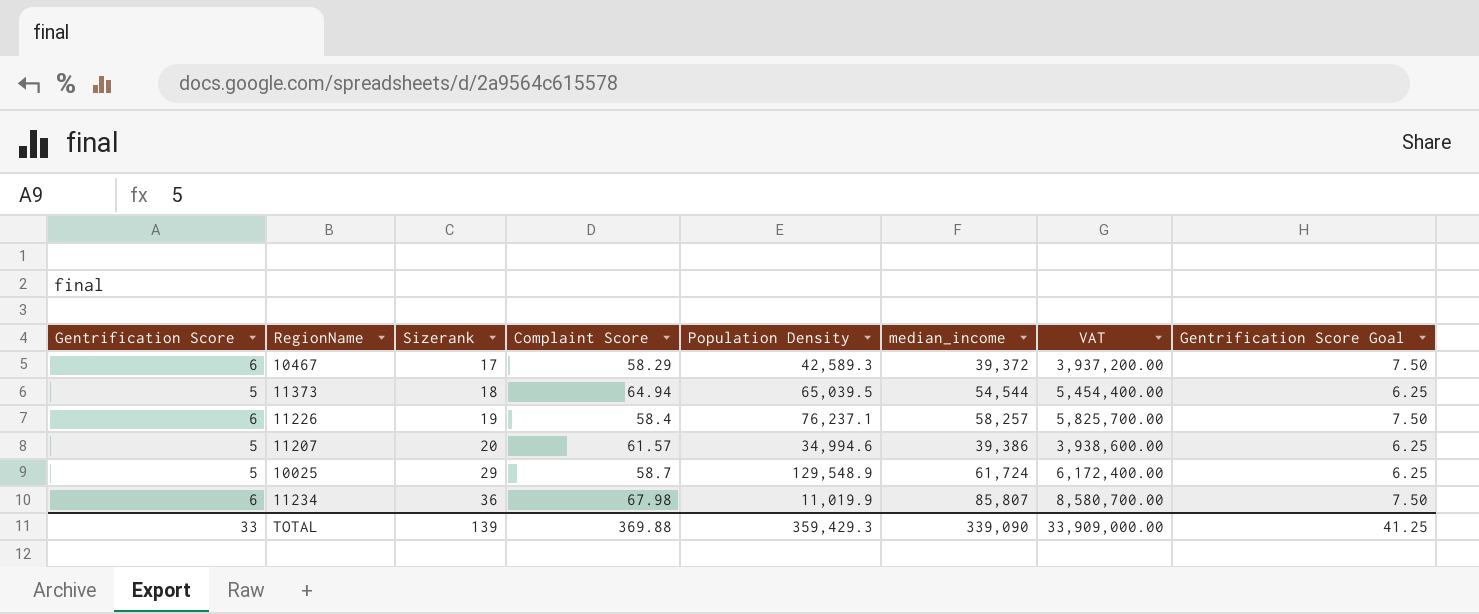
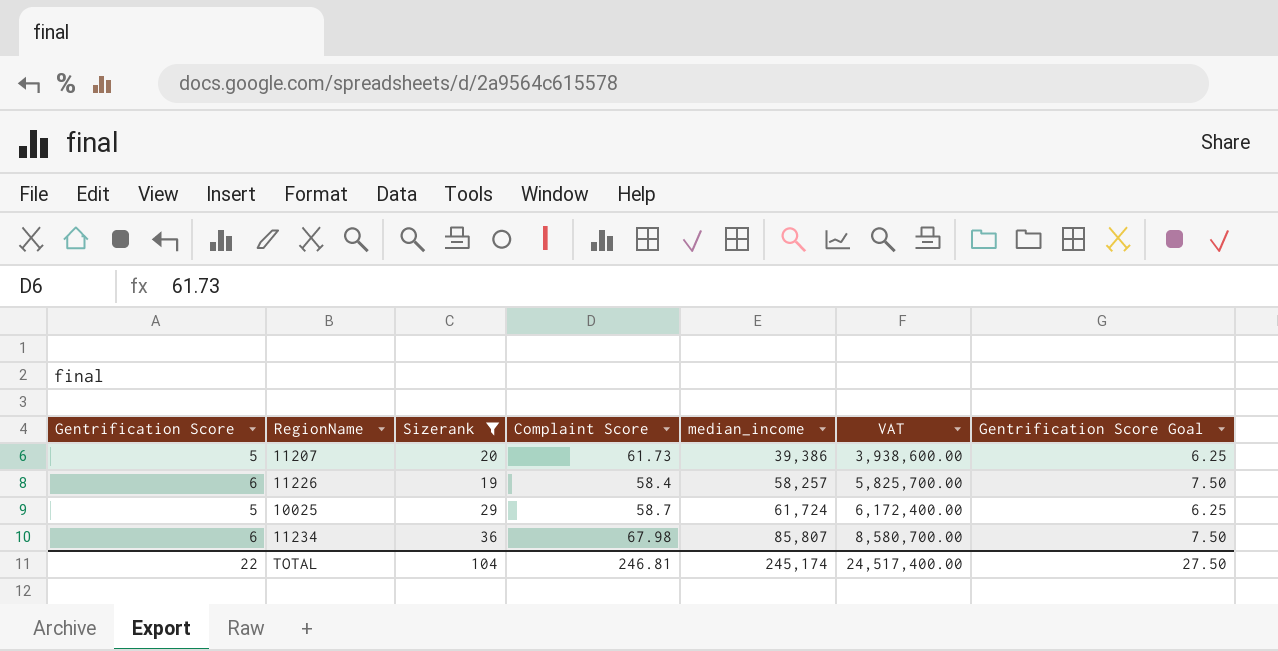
filter: none -> Sizerank >= 19
row order: Sizerank ascending -> median_income ascending
column Population Density | position: 5 -> none
11207 | Complaint Score: 61.57 -> 61.73
TOTAL | Gentrification Score: 33 -> 22
TOTAL | Sizerank: 139 -> 104
TOTAL | Complaint Score: 369.88 -> 246.81
TOTAL | median_income: 339,090 -> 245,174
TOTAL | VAT: 33,909,000.00 -> 24,517,400.00
TOTAL | Gentrification Score Goal: 41.25 -> 27.50

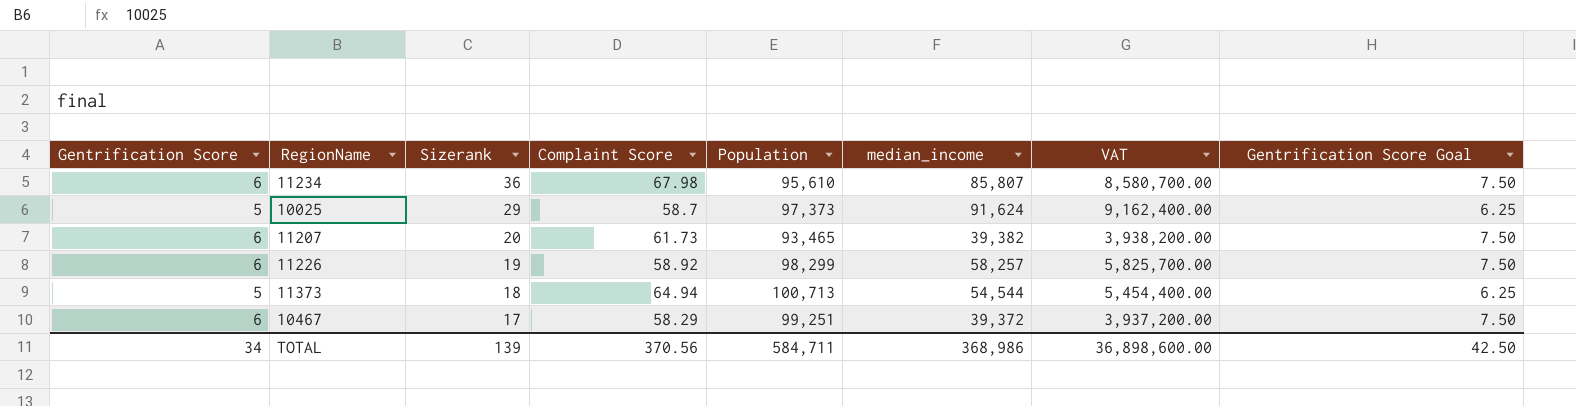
filter: Sizerank >= 19 -> none
row order: median_income ascending -> Sizerank descending
column Population | position: none -> 5
10025 | median_income: 61,724 -> 91,624
10025 | VAT: 6,172,400.00 -> 9,162,400.00
11207 | Gentrification Score: 5 -> 6
11207 | median_income: 39,386 -> 39,382
11207 | VAT: 3,938,600.00 -> 3,938,200.00
11207 | Gentrification Score Goal: 6.25 -> 7.50
11226 | Complaint Score: 58.4 -> 58.92
TOTAL | Gentrification Score: 22 -> 34
TOTAL | Sizerank: 104 -> 139
TOTAL | Complaint Score: 246.81 -> 370.56
TOTAL | median_income: 245,174 -> 368,986
TOTAL | VAT: 24,517,400.00 -> 36,898,600.00
TOTAL | Gentrification Score Goal: 27.50 -> 42.50

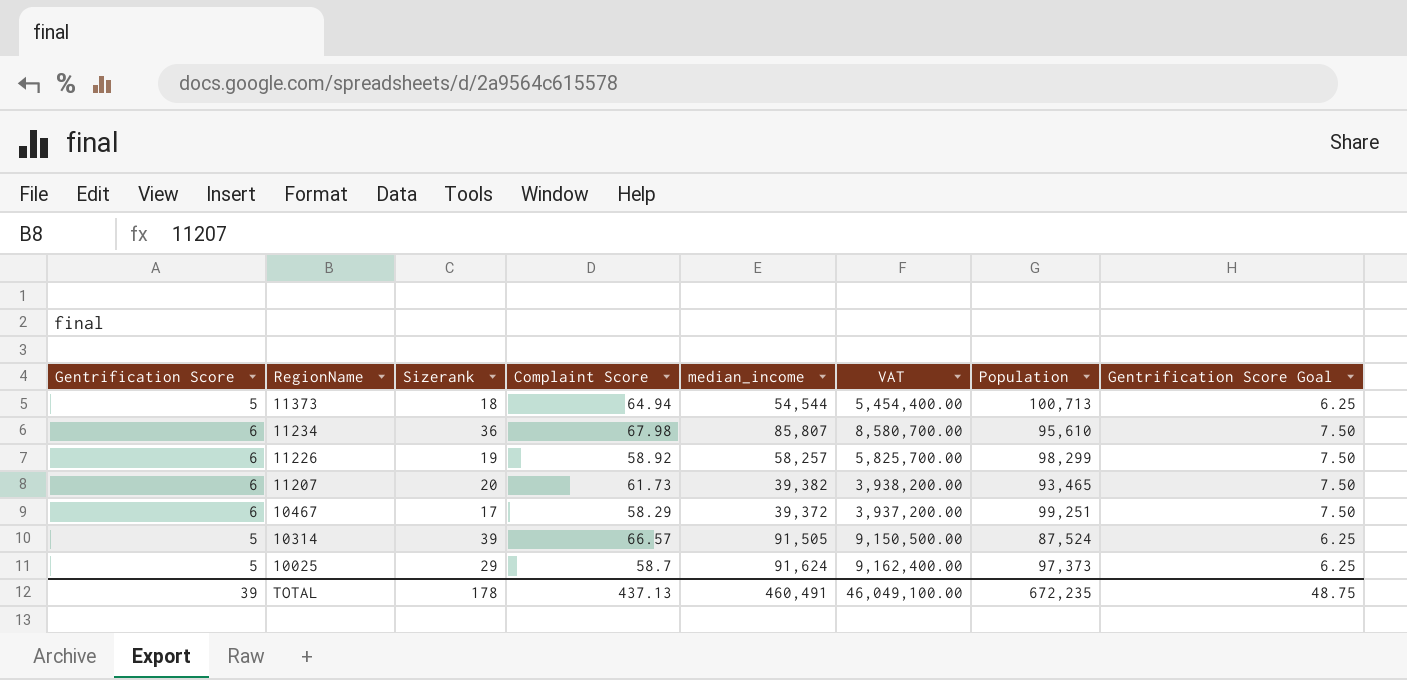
row order: Sizerank descending -> RegionName descending
column Population | position: 5 -> 7
row 10314: none -> 5 | 39 | 66.57 | 91,505 | 9,150,500.00 | 87,524 | 6.25
TOTAL | Gentrification Score: 34 -> 39
TOTAL | Sizerank: 139 -> 178
TOTAL | Complaint Score: 370.56 -> 437.13
TOTAL | median_income: 368,986 -> 460,491
TOTAL | VAT: 36,898,600.00 -> 46,049,100.00
TOTAL | Population: 584,711 -> 672,235
TOTAL | Gentrification Score Goal: 42.50 -> 48.75

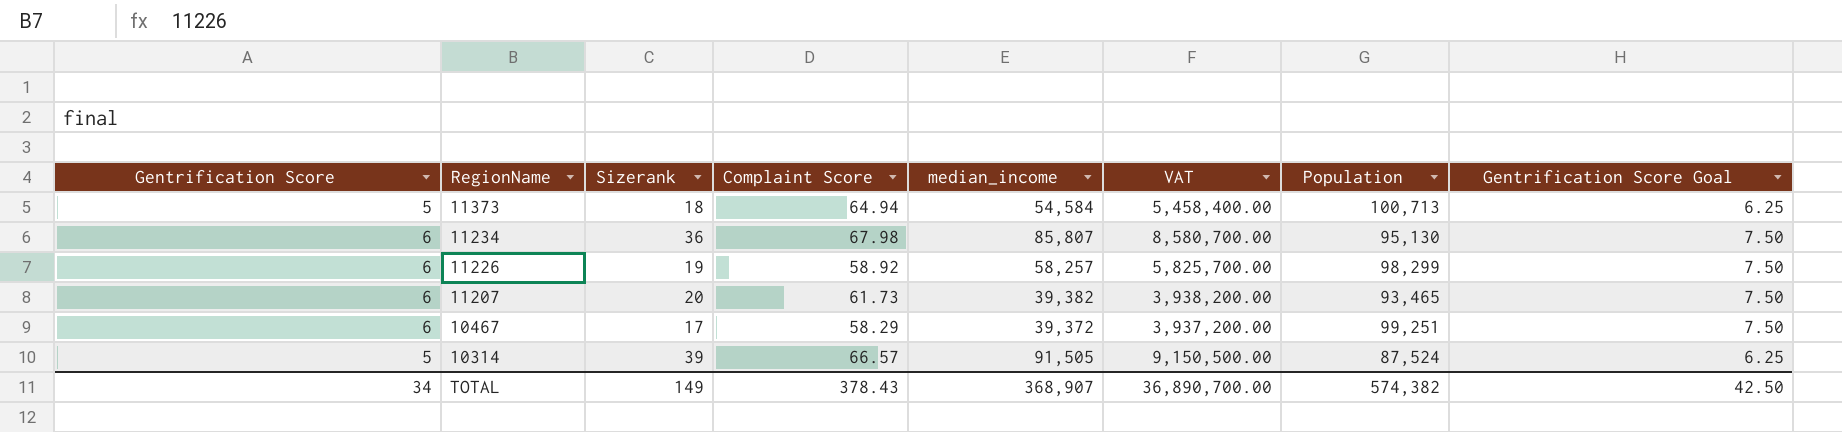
row 10025: 5 | 29 | 58.7 | 91,624 | 9,162,400.00 | 97,373 | 6.25 -> none
11373 | median_income: 54,544 -> 54,584
11373 | VAT: 5,454,400.00 -> 5,458,400.00
11234 | Population: 95,610 -> 95,130
TOTAL | Gentrification Score: 39 -> 34
TOTAL | Sizerank: 178 -> 149
TOTAL | Complaint Score: 437.13 -> 378.43
TOTAL | median_income: 460,491 -> 368,907
TOTAL | VAT: 46,049,100.00 -> 36,890,700.00
TOTAL | Population: 672,235 -> 574,382
TOTAL | Gentrification Score Goal: 48.75 -> 42.50

